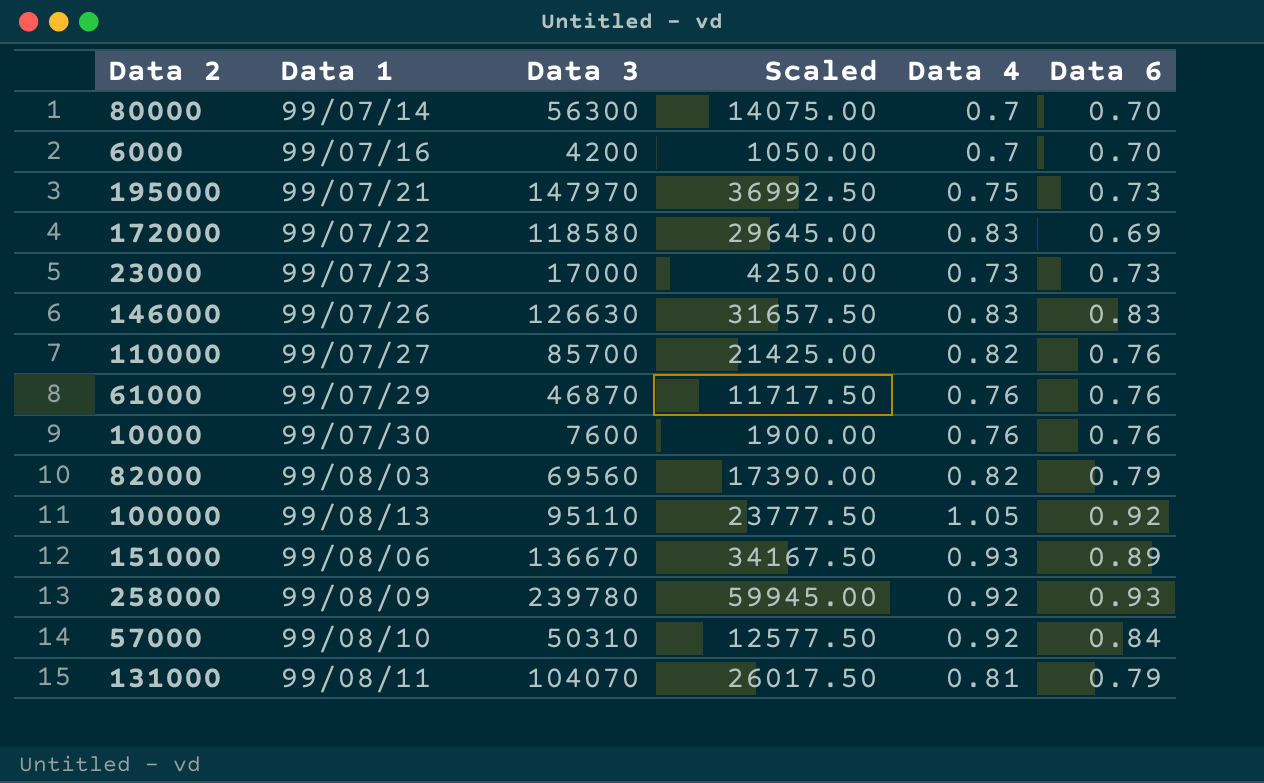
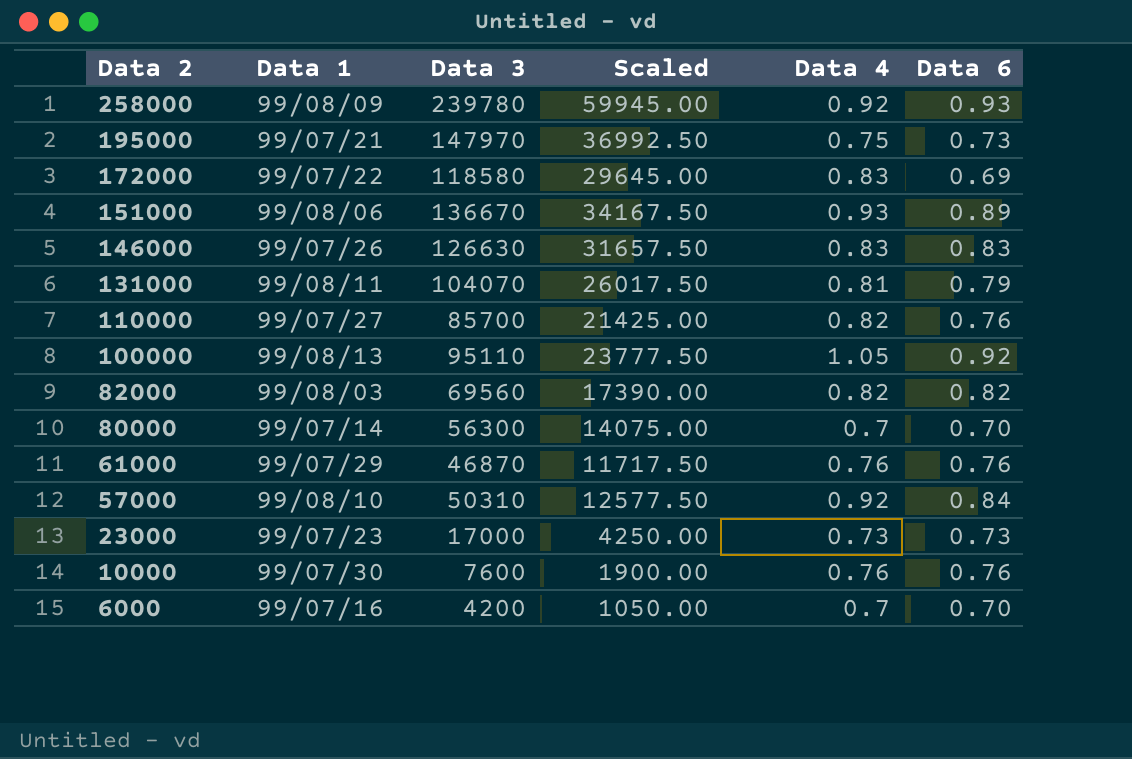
row order: none -> Data 2 descending
82000 | Data 6: 0.79 -> 0.82

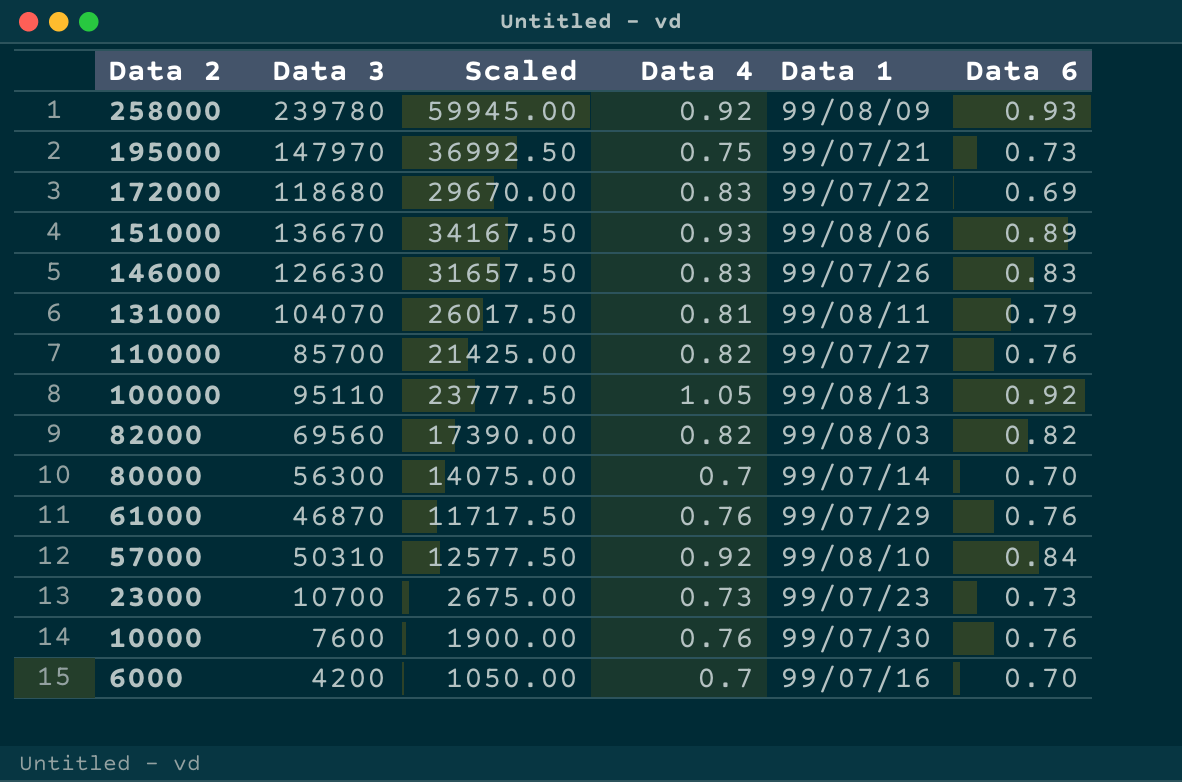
column Data 1 | position: 2 -> 5
172000 | Data 3: 118580 -> 118680
172000 | Scaled: 29645.00 -> 29670.00
23000 | Data 3: 17000 -> 10700
23000 | Scaled: 4250.00 -> 2675.00

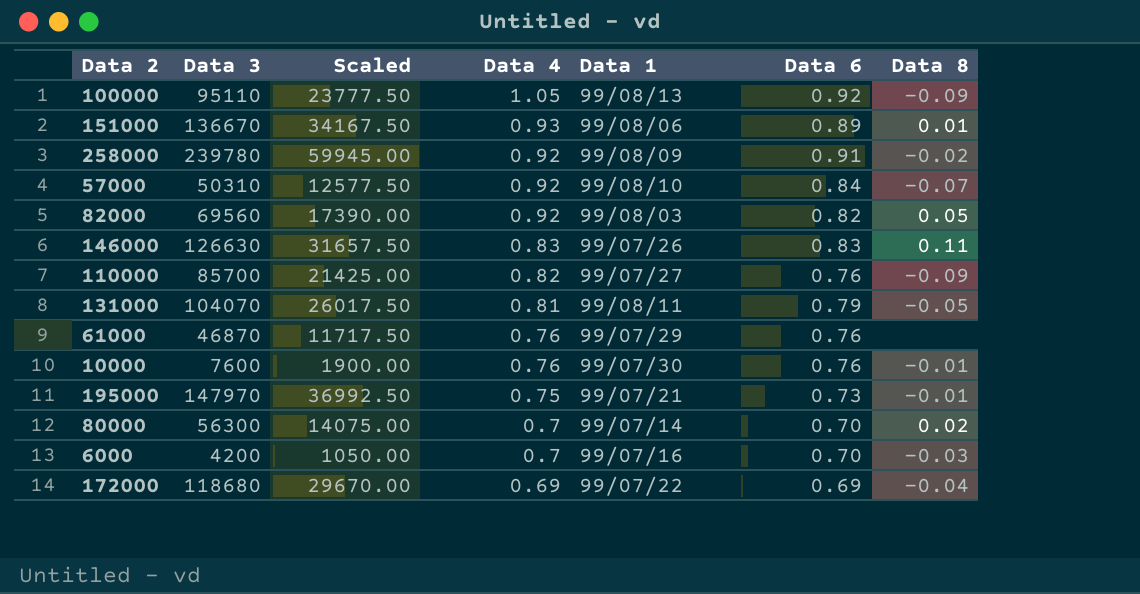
row order: Data 2 descending -> Data 4 descending
column Data 8 | position: none -> 7
row 23000: 10700 | 2675.00 | 0.73 | 99/07/23 | 0.73 -> none
258000 | Data 6: 0.93 -> 0.91
82000 | Data 4: 0.82 -> 0.92
172000 | Data 4: 0.83 -> 0.69

